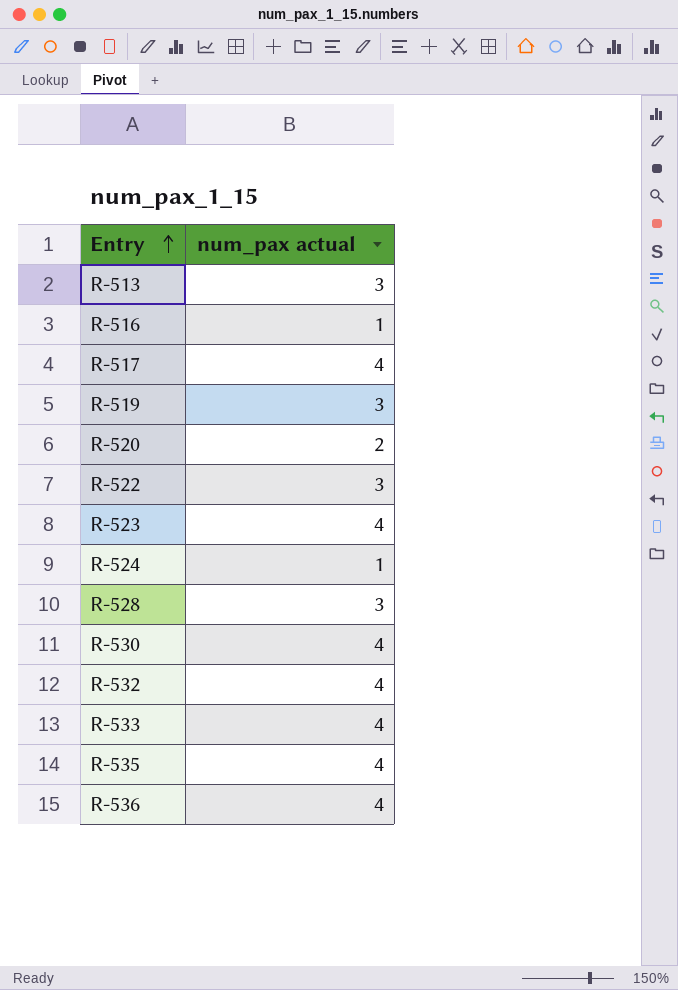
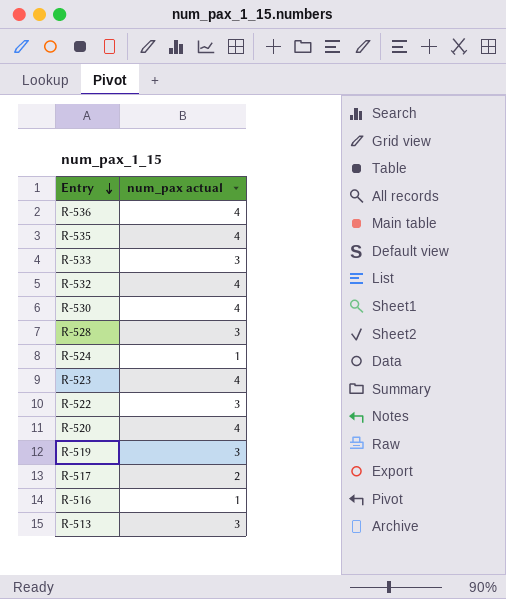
row order: Entry ascending -> Entry descending
R-533 | num_pax actual: 4 -> 3
R-520 | num_pax actual: 2 -> 4
R-517 | num_pax actual: 4 -> 2

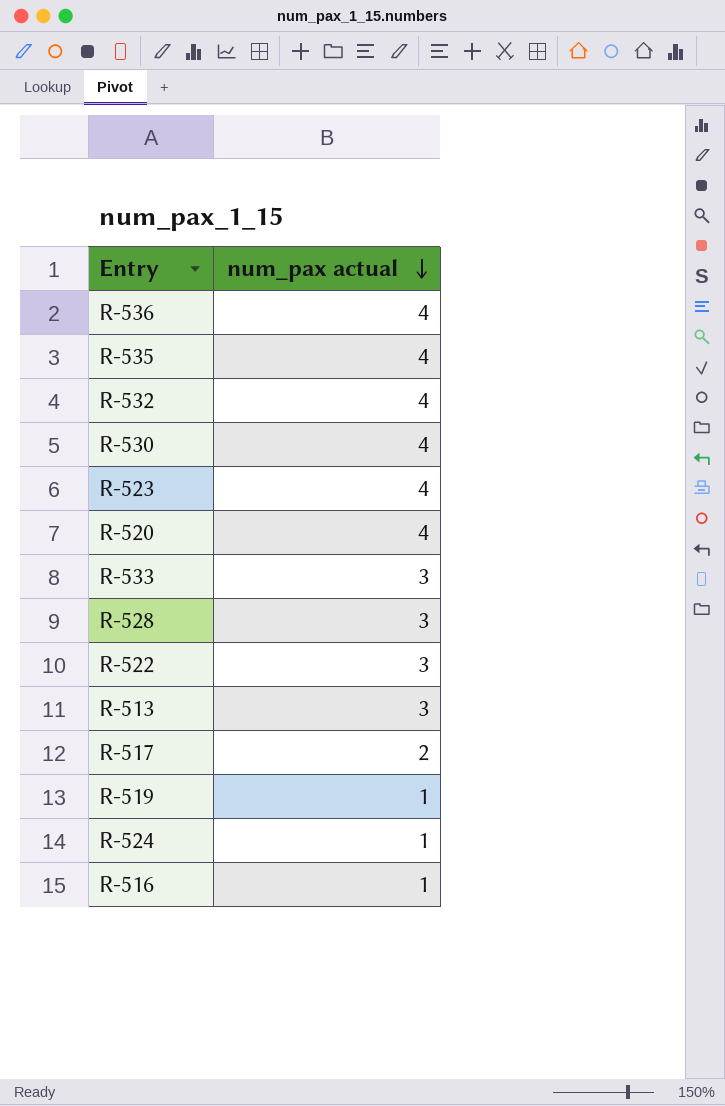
row order: Entry descending -> num_pax actual descending
R-519 | num_pax actual: 3 -> 1

